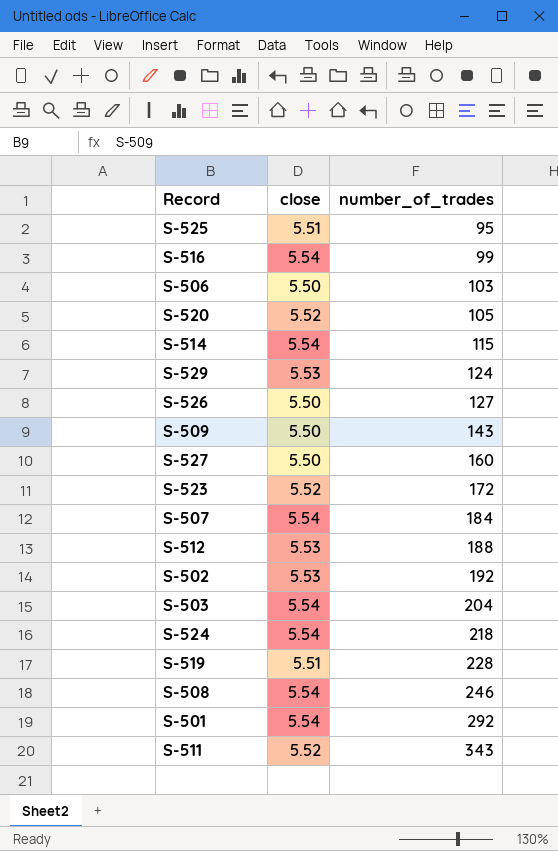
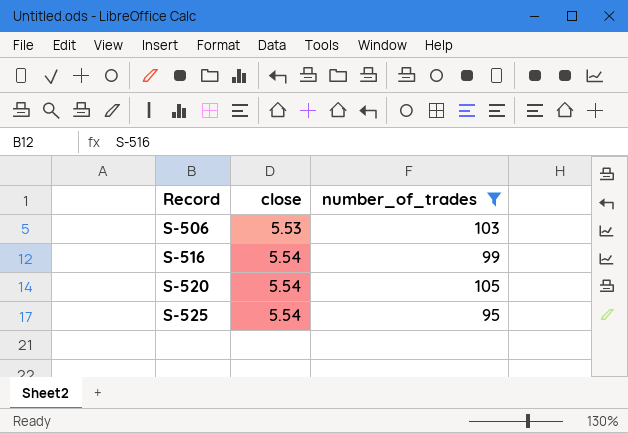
filter: none -> number_of_trades <= 105
row order: number_of_trades ascending -> Record ascending
S-506 | close: 5.50 -> 5.53
S-520 | close: 5.52 -> 5.54
S-525 | close: 5.51 -> 5.54

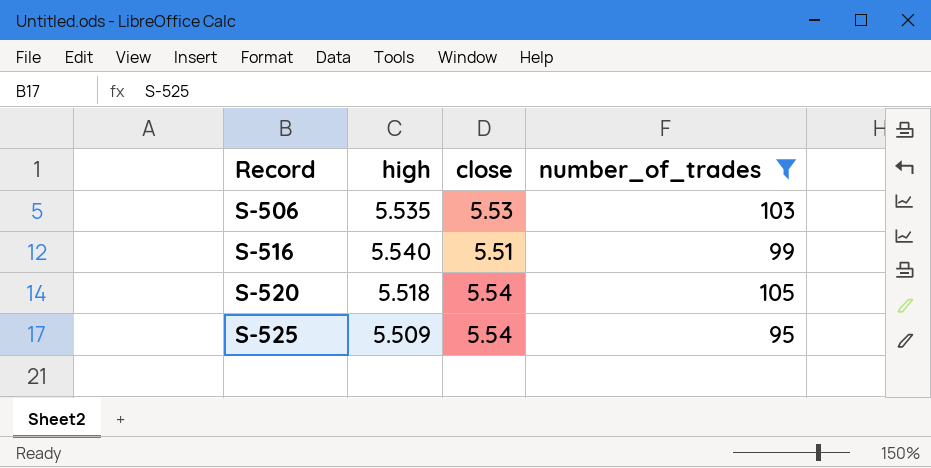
column high | position: none -> 2
S-516 | close: 5.54 -> 5.51

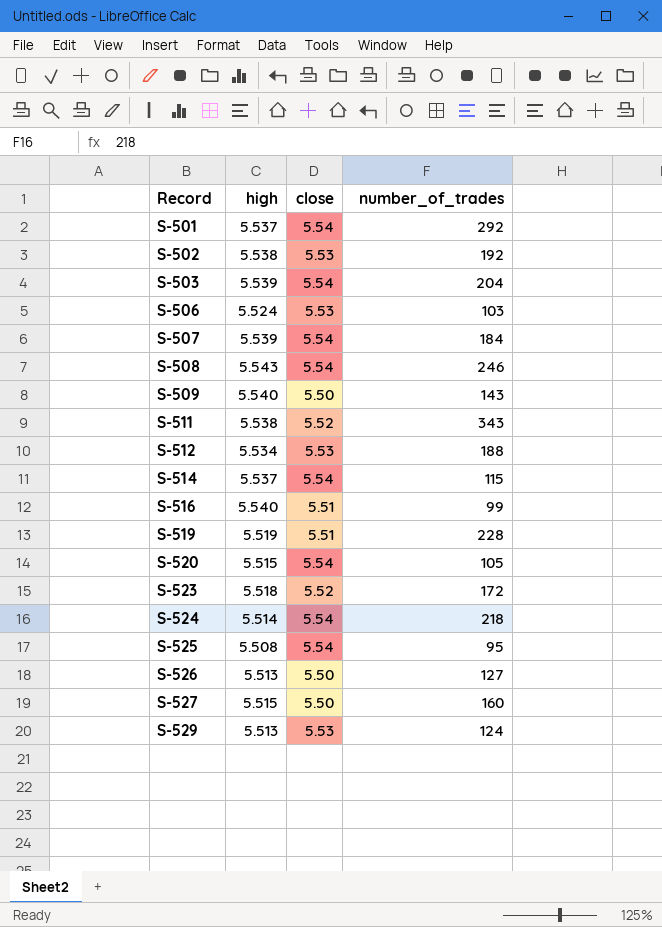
filter: number_of_trades <= 105 -> none
S-506 | high: 5.535 -> 5.524
S-520 | high: 5.518 -> 5.515
S-525 | high: 5.509 -> 5.508

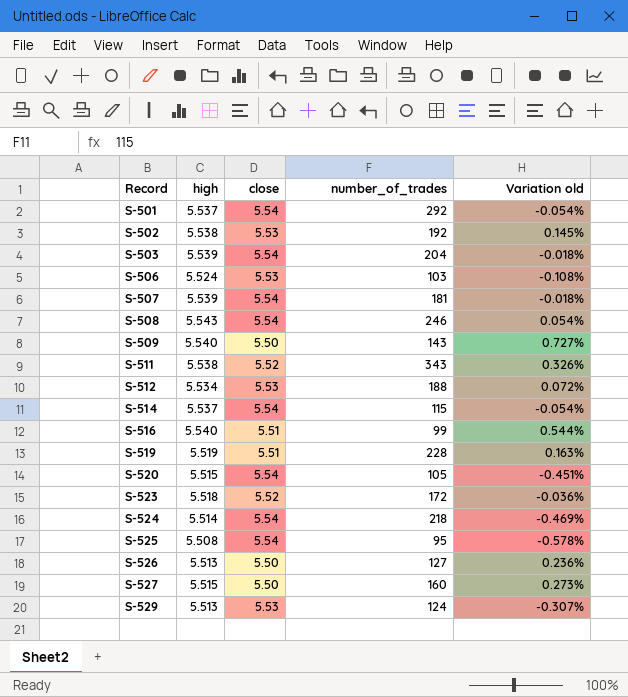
column Variation old | formula: none -> ([high] - [close]) / [close]
S-507 | number_of_trades: 184 -> 181

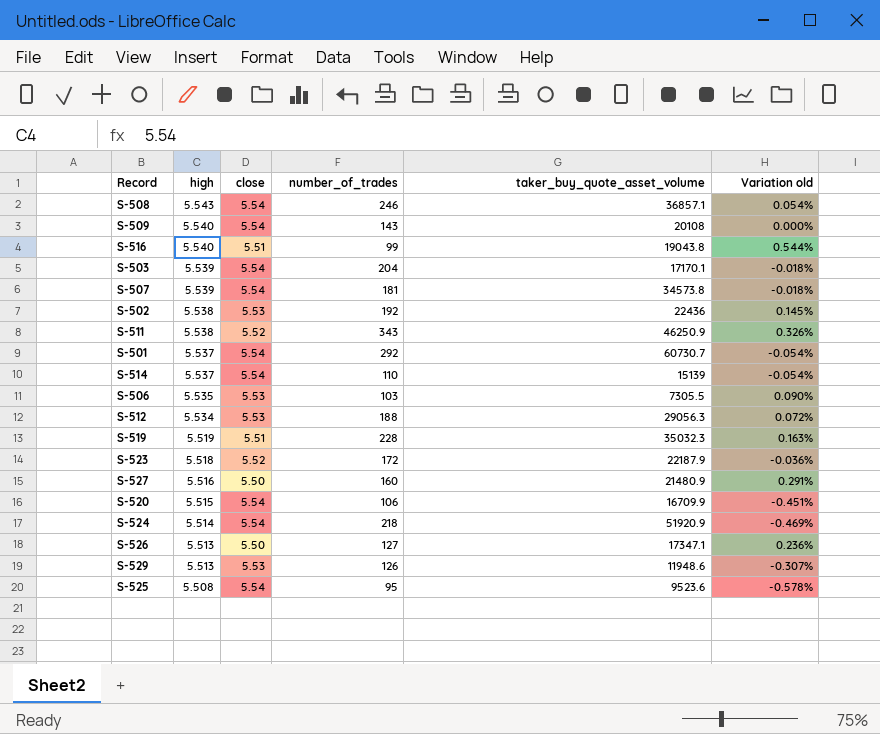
row order: Record ascending -> high descending
column taker_buy_quote_asset_volume | position: none -> 5
S-509 | close: 5.50 -> 5.54
S-509 | Variation old: 0.727% -> 0.000%
S-514 | number_of_trades: 115 -> 110
S-506 | high: 5.524 -> 5.535
S-506 | Variation old: -0.108% -> 0.090%
S-527 | high: 5.515 -> 5.516
S-527 | Variation old: 0.273% -> 0.291%
S-520 | number_of_trades: 105 -> 106
S-529 | number_of_trades: 124 -> 126

